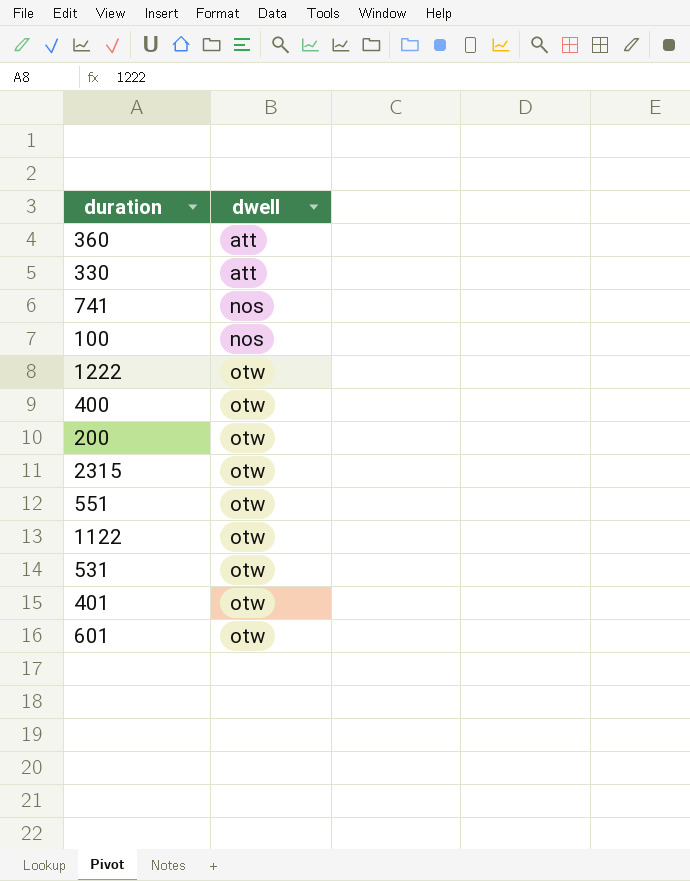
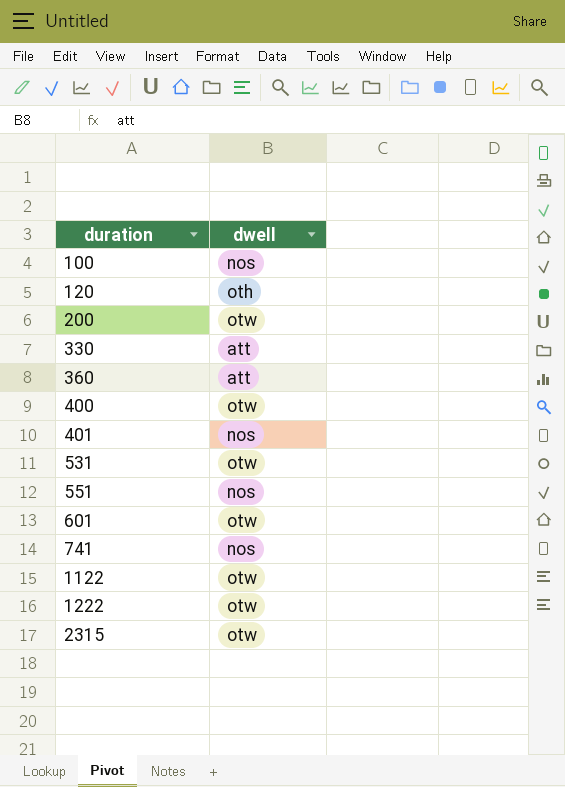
row order: dwell ascending -> duration ascending
row 120: none -> oth
401 | dwell: otw -> nos
551 | dwell: otw -> nos

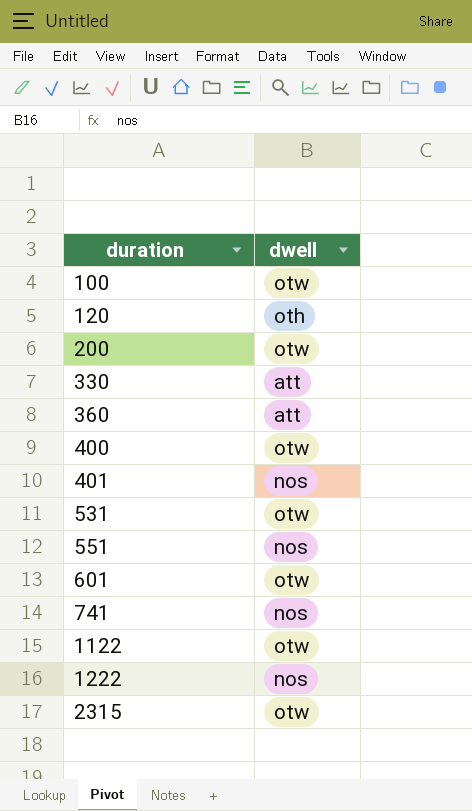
100 | dwell: nos -> otw
1222 | dwell: otw -> nos

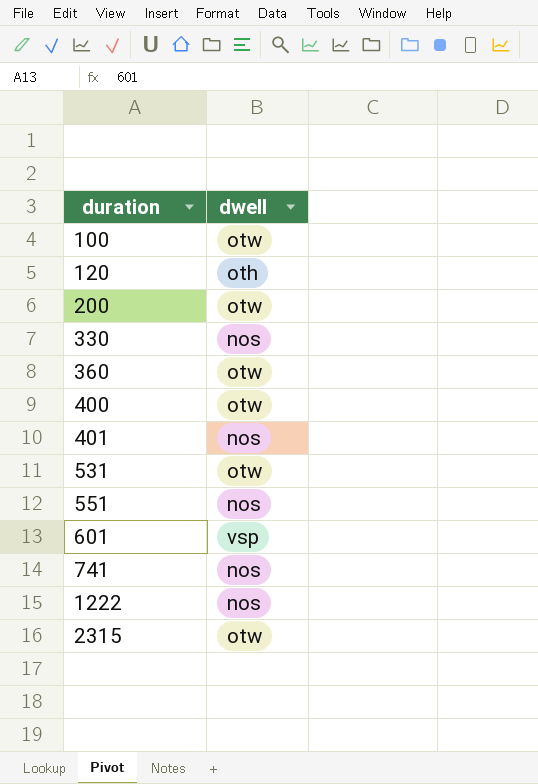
row 1122: otw -> none
330 | dwell: att -> nos
360 | dwell: att -> otw
601 | dwell: otw -> vsp

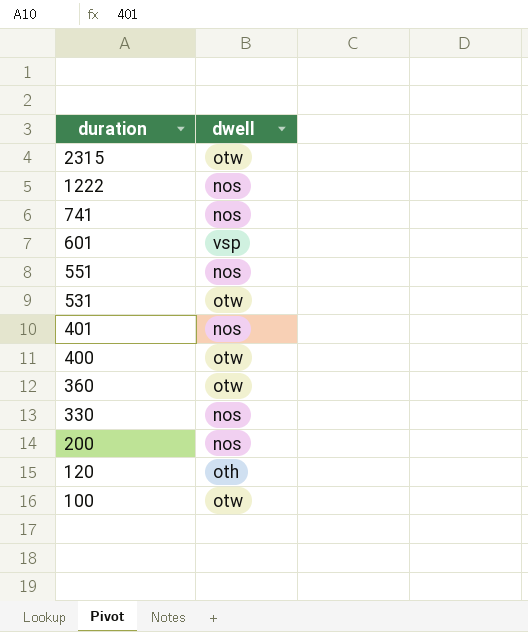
row order: duration ascending -> duration descending
200 | dwell: otw -> nos

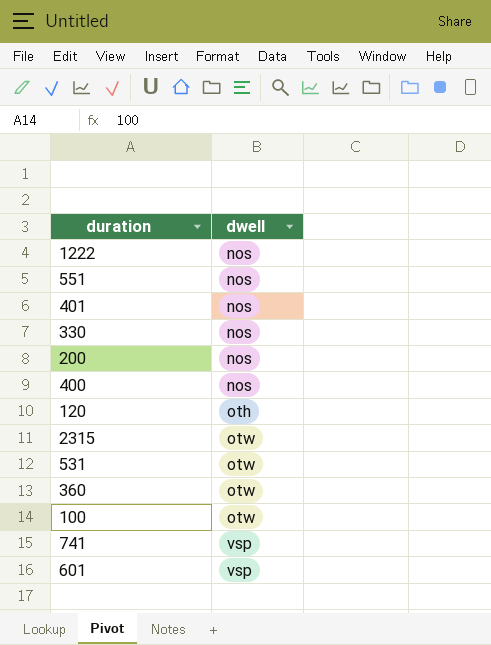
row order: duration descending -> dwell ascending
400 | dwell: otw -> nos
741 | dwell: nos -> vsp

